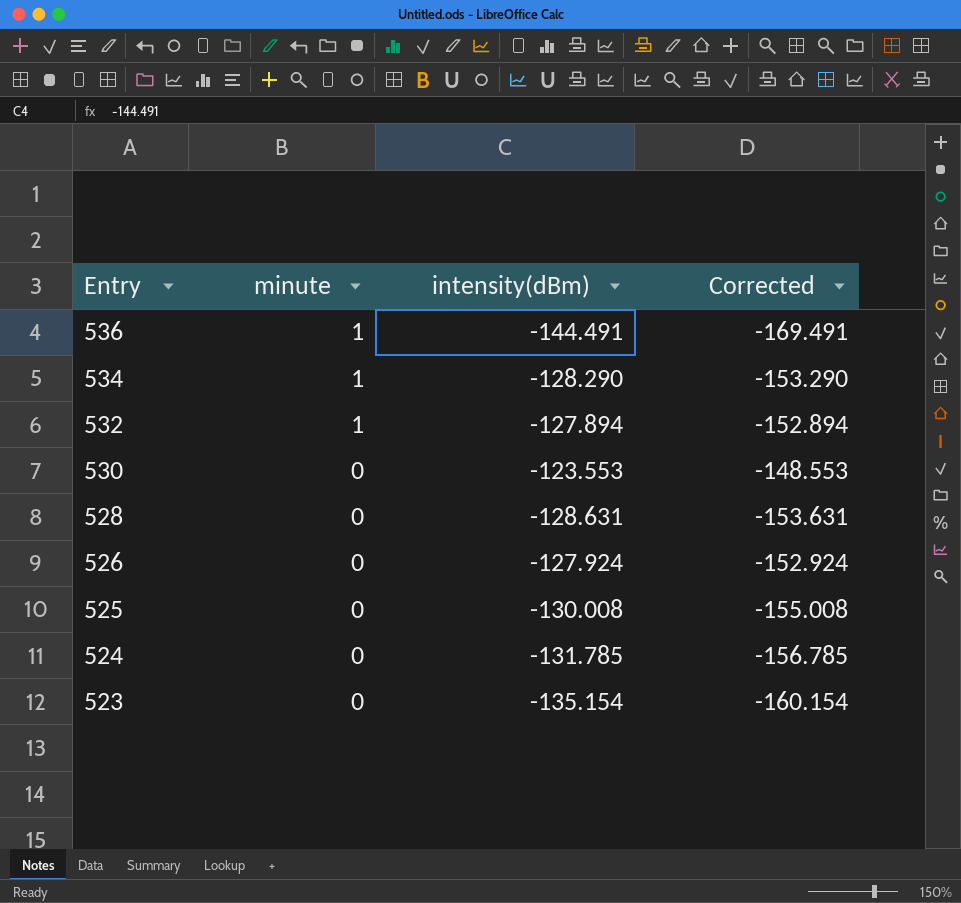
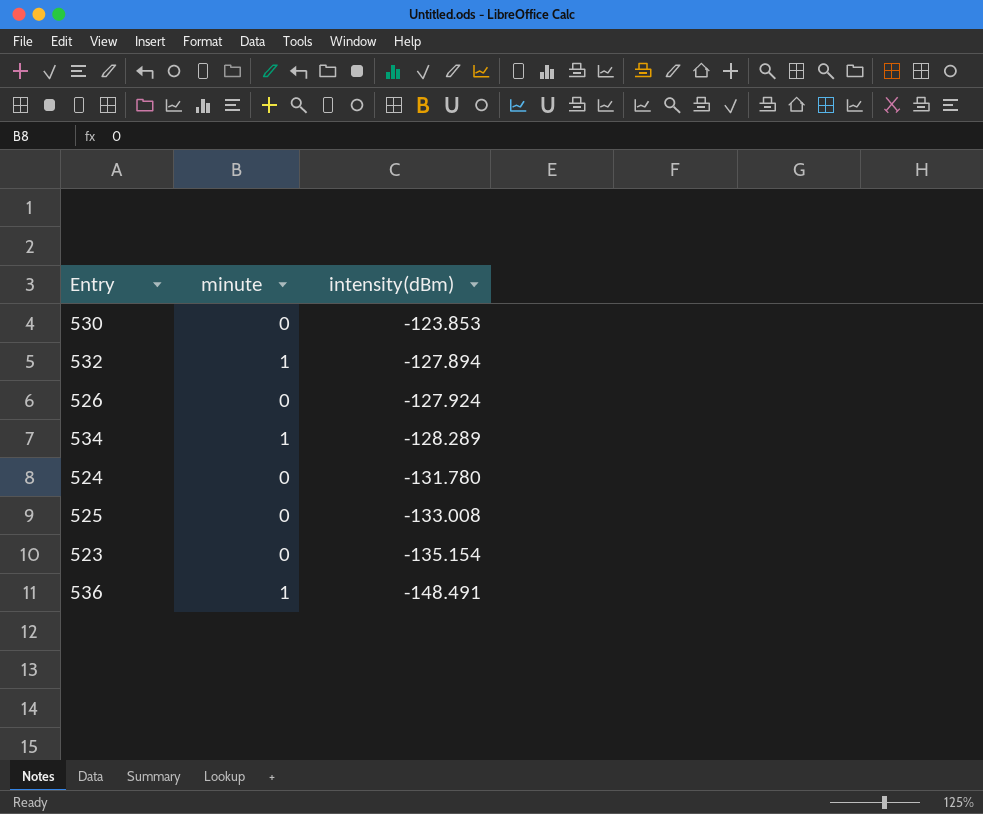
row order: Entry descending -> intensity(dBm) descending
column Corrected | formula: [intensity(dBm)] - 25 -> none
row 528: 0 | -128.631 | -153.631 -> none
530 | intensity(dBm): -123.553 -> -123.853
534 | intensity(dBm): -128.290 -> -128.289
524 | intensity(dBm): -131.785 -> -131.780
525 | intensity(dBm): -130.008 -> -133.008
536 | intensity(dBm): -144.491 -> -148.491

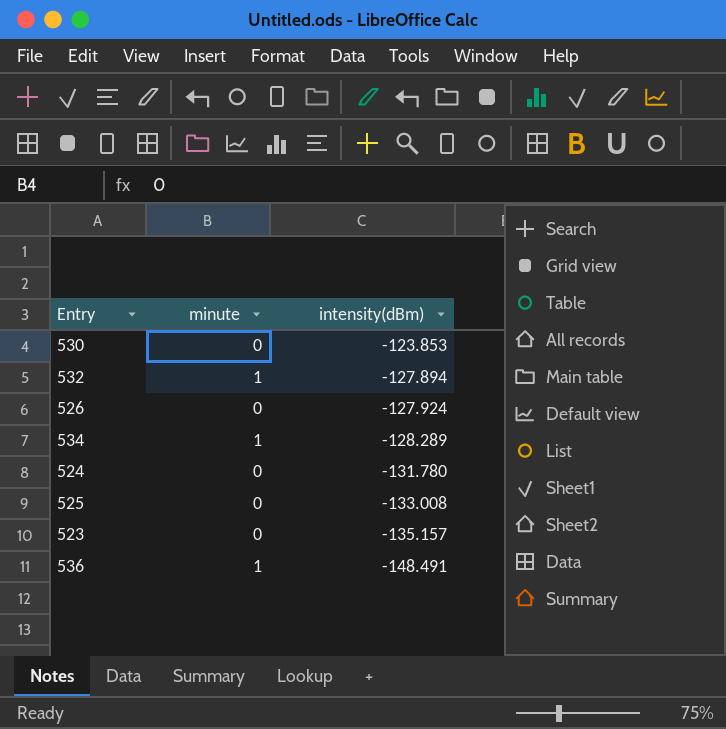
523 | intensity(dBm): -135.154 -> -135.157

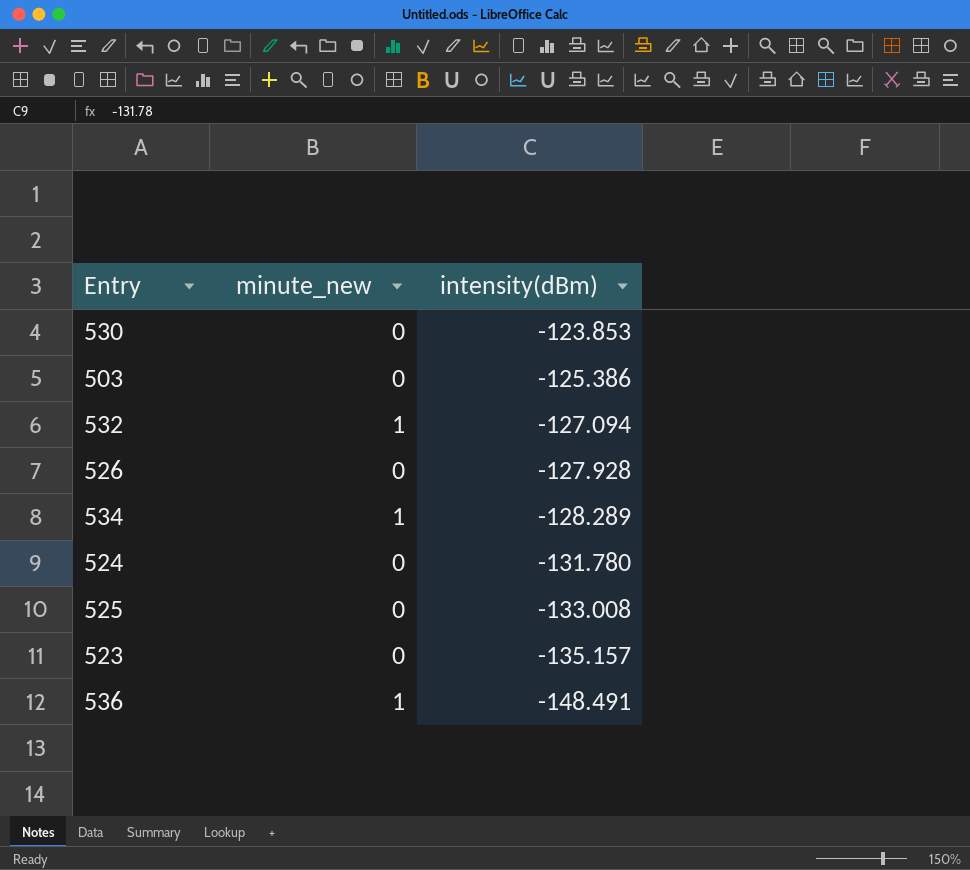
column name: minute -> minute_new
row 503: none -> 0 | -125.386
532 | intensity(dBm): -127.894 -> -127.094
526 | intensity(dBm): -127.924 -> -127.928

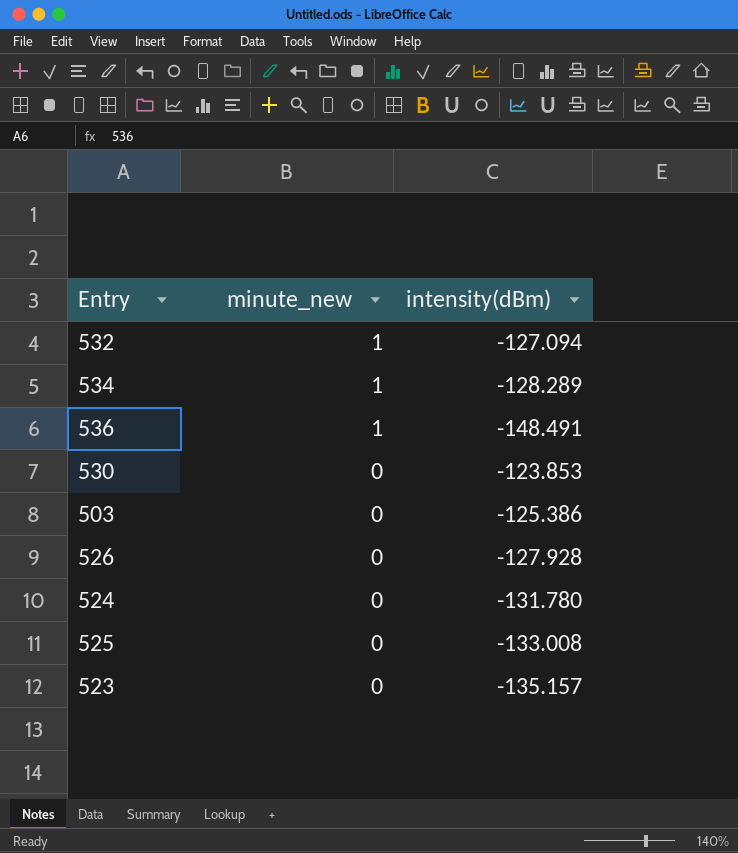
row order: intensity(dBm) descending -> minute_new descending

